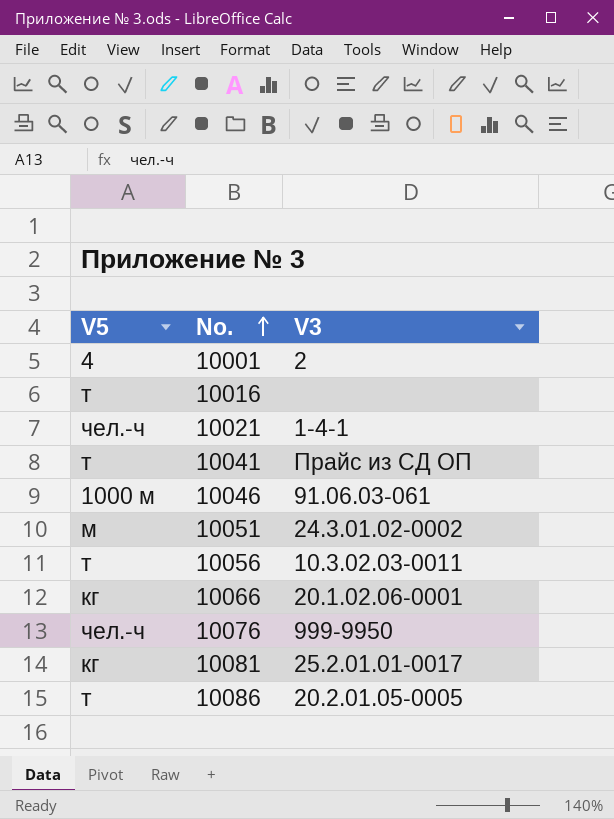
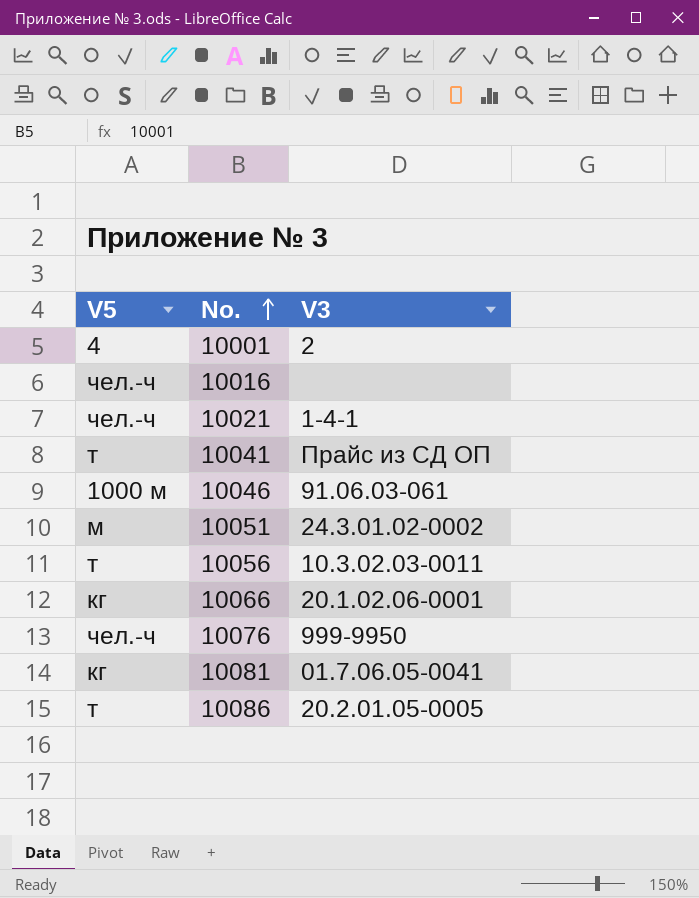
10016 | V5: т -> чел.-ч
10081 | V3: 25.2.01.01-0017 -> 01.7.06.05-0041

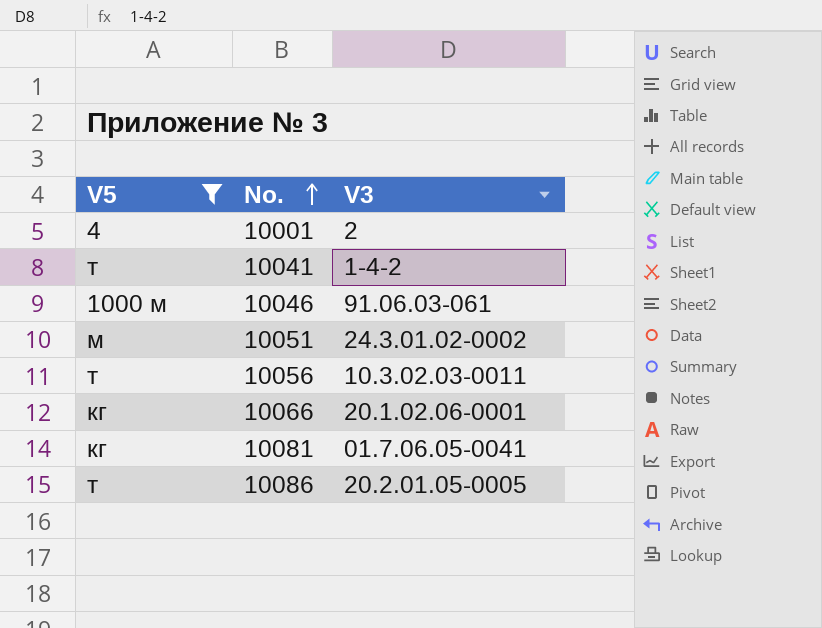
filter: none -> V5 != чел.-ч
10041 | V3: Прайс из СД ОП -> 1-4-2

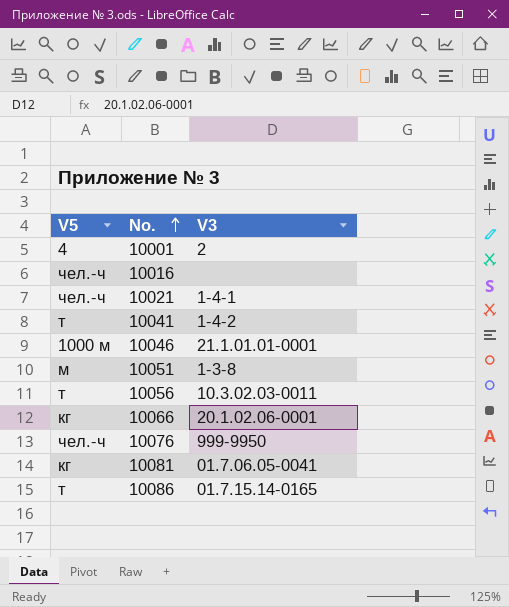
filter: V5 != чел.-ч -> none
10046 | V3: 91.06.03-061 -> 21.1.01.01-0001
10051 | V3: 24.3.01.02-0002 -> 1-3-8
10086 | V3: 20.2.01.05-0005 -> 01.7.15.14-0165

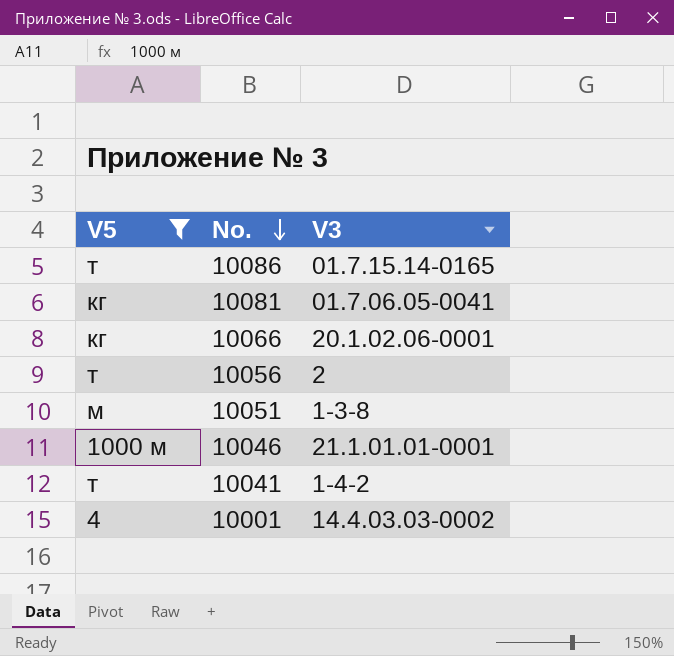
filter: none -> V5 != чел.-ч
row order: No. ascending -> No. descending
10056 | V3: 10.3.02.03-0011 -> 2
10001 | V3: 2 -> 14.4.03.03-0002

